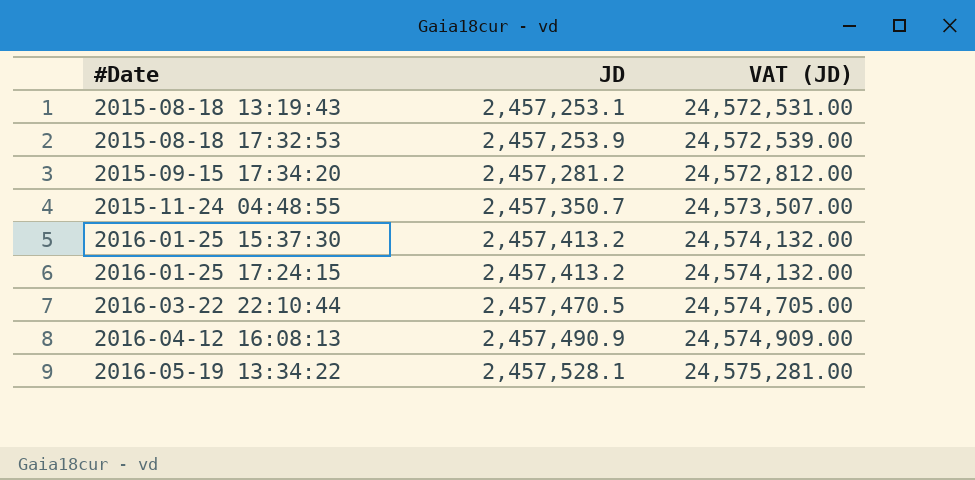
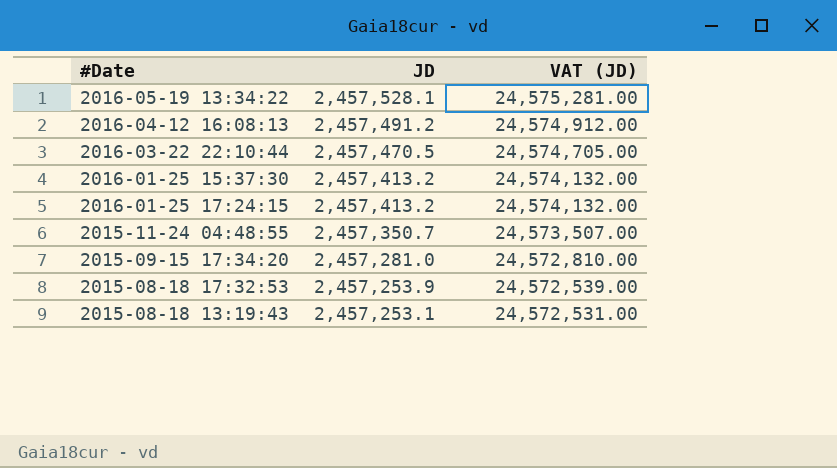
row order: #Date ascending -> JD descending
2016-04-12 16:08:13 | JD: 2,457,490.9 -> 2,457,491.2
2016-04-12 16:08:13 | VAT (JD): 24,574,909.00 -> 24,574,912.00
2015-09-15 17:34:20 | JD: 2,457,281.2 -> 2,457,281.0
2015-09-15 17:34:20 | VAT (JD): 24,572,812.00 -> 24,572,810.00

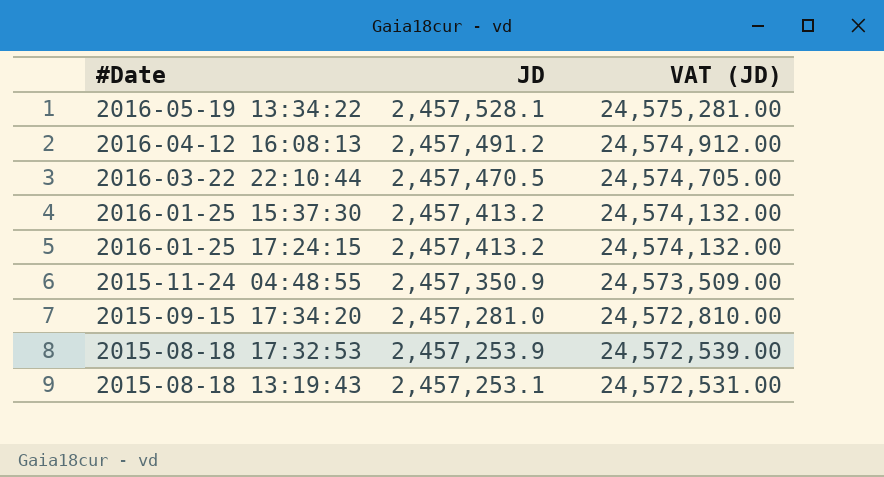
2015-11-24 04:48:55 | JD: 2,457,350.7 -> 2,457,350.9
2015-11-24 04:48:55 | VAT (JD): 24,573,507.00 -> 24,573,509.00

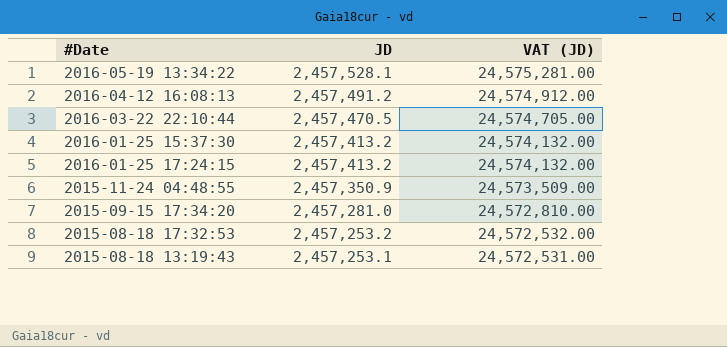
2015-08-18 17:32:53 | JD: 2,457,253.9 -> 2,457,253.2
2015-08-18 17:32:53 | VAT (JD): 24,572,539.00 -> 24,572,532.00

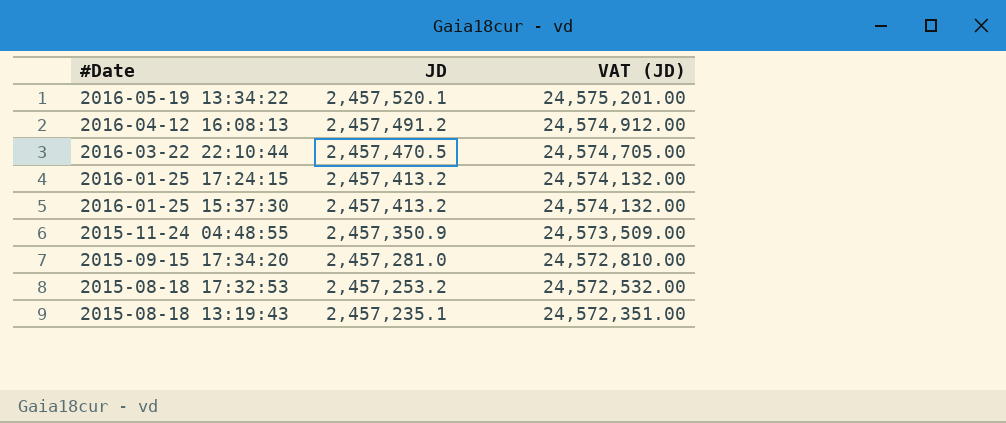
row order: JD descending -> #Date descending
2016-05-19 13:34:22 | JD: 2,457,528.1 -> 2,457,520.1
2016-05-19 13:34:22 | VAT (JD): 24,575,281.00 -> 24,575,201.00
2015-08-18 13:19:43 | JD: 2,457,253.1 -> 2,457,235.1
2015-08-18 13:19:43 | VAT (JD): 24,572,531.00 -> 24,572,351.00

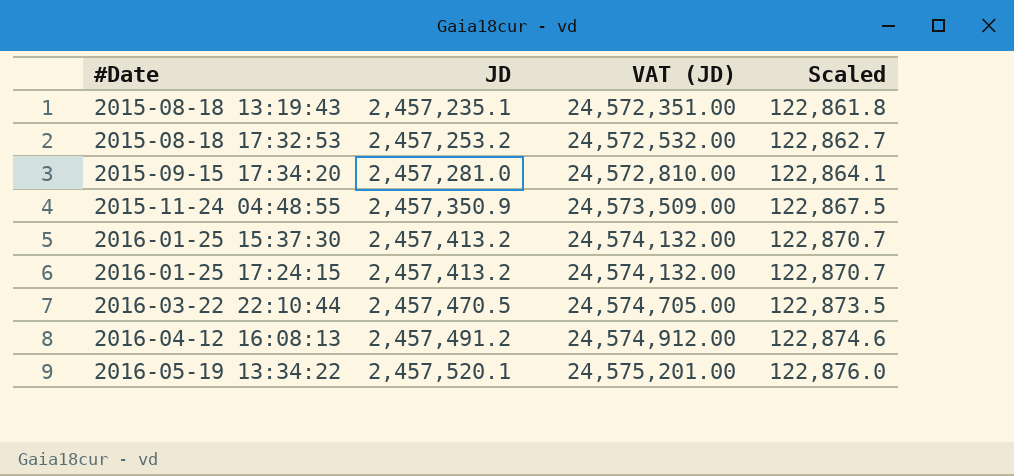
row order: #Date descending -> #Date ascending
column Scaled | formula: none -> [JD] * 0.05

